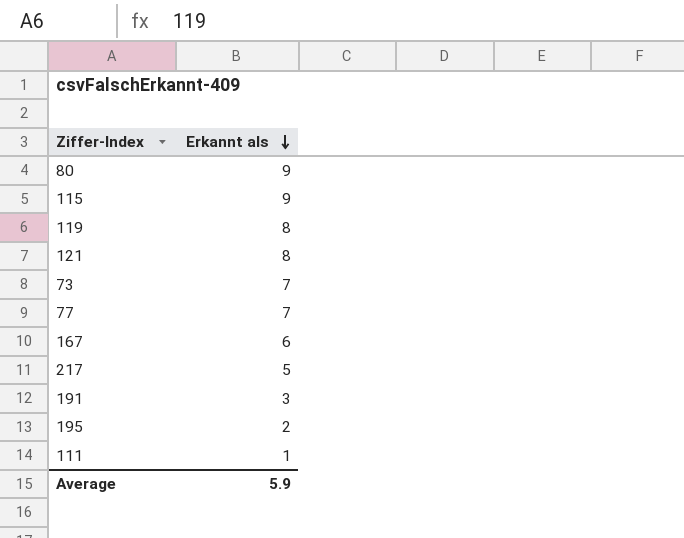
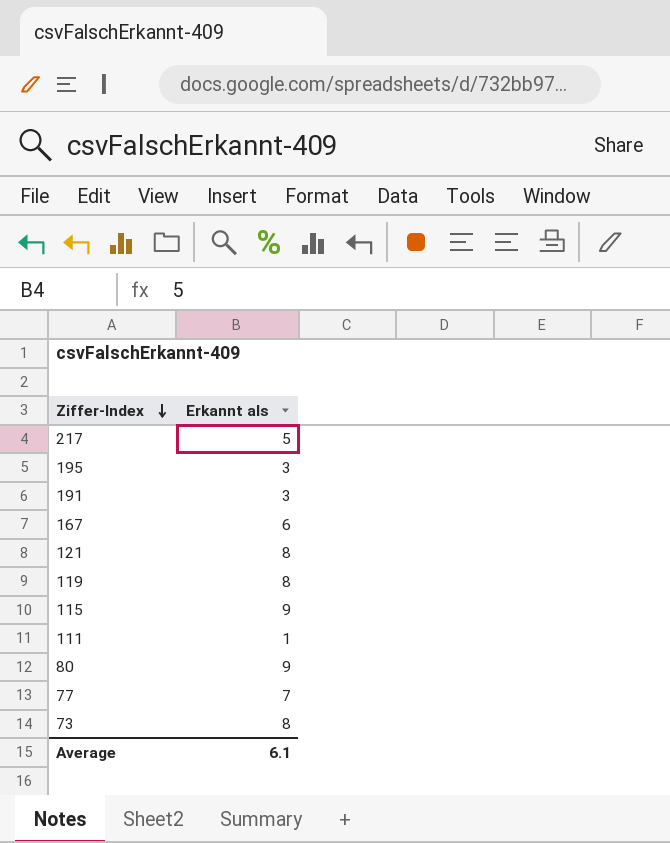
row order: Erkannt als descending -> Ziffer-Index descending
195 | Erkannt als: 2 -> 3
73 | Erkannt als: 7 -> 8
Average | Erkannt als: 5.9 -> 6.1

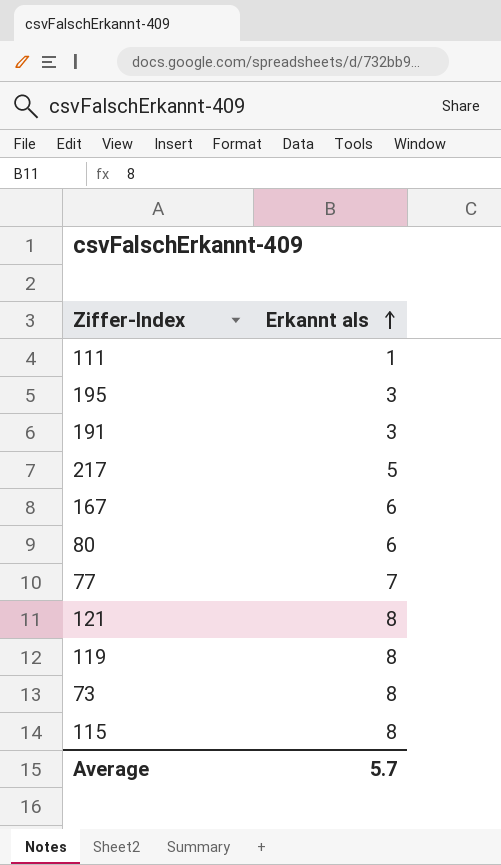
row order: Ziffer-Index descending -> Erkannt als ascending
80 | Erkannt als: 9 -> 6
115 | Erkannt als: 9 -> 8
Average | Erkannt als: 6.1 -> 5.7

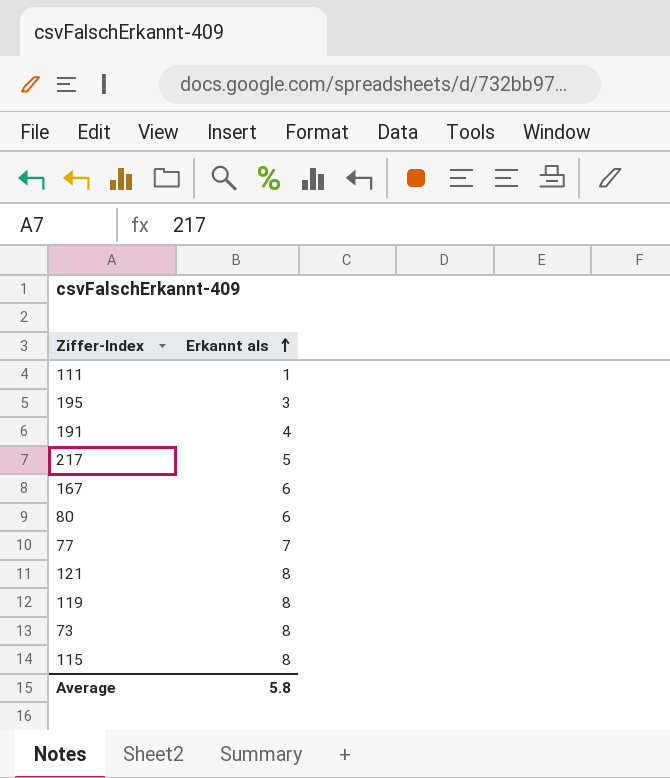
191 | Erkannt als: 3 -> 4
Average | Erkannt als: 5.7 -> 5.8

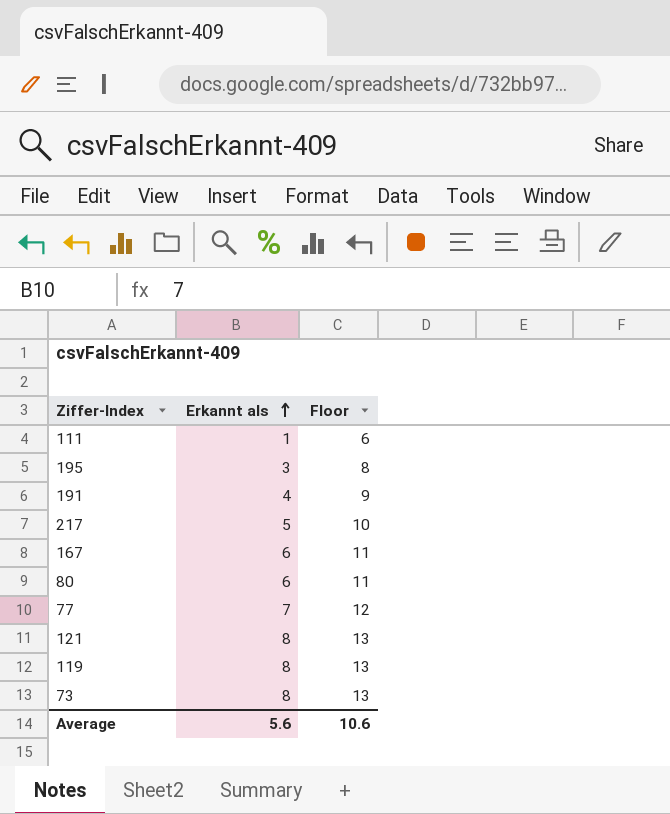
column Floor | formula: none -> [Erkannt als] + 5
row 115: 8 -> none
Average | Erkannt als: 5.8 -> 5.6

